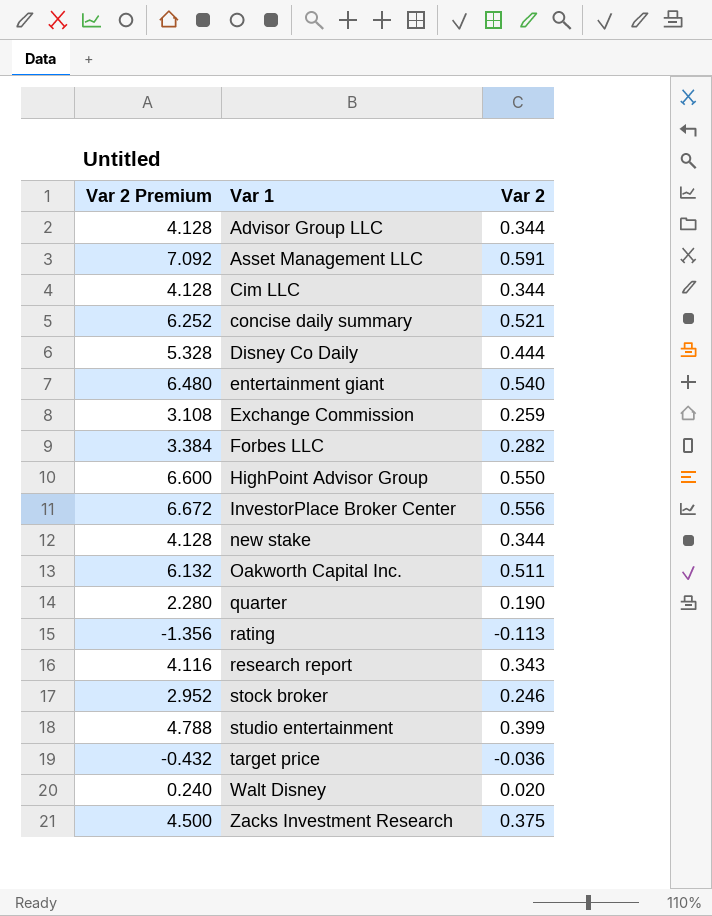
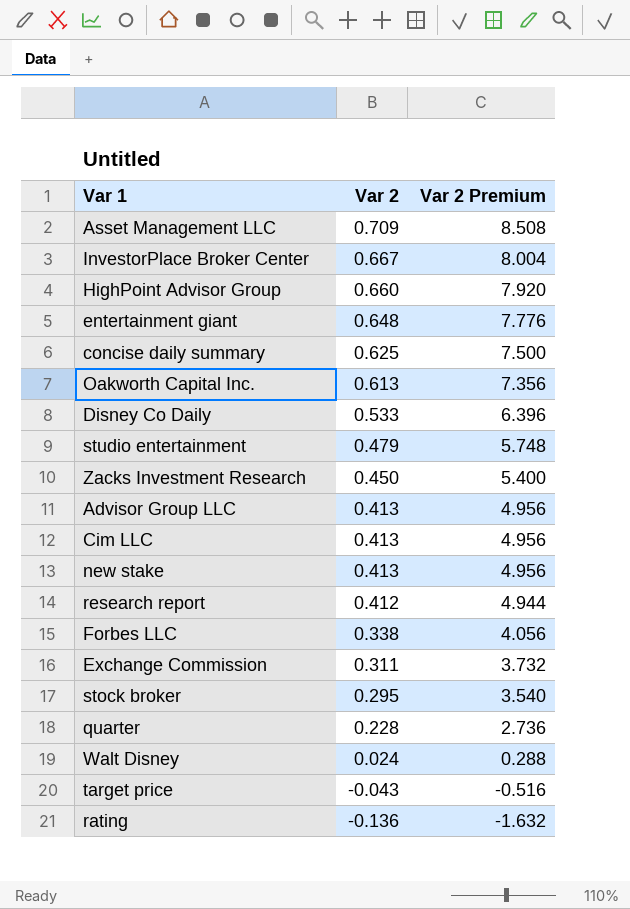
row order: Var 1 ascending -> Var 2 descending
column Var 2 Premium | position: 1 -> 3
Asset Management LLC | Var 2: 0.591 -> 0.709
Asset Management LLC | Var 2 Premium: 7.092 -> 8.508
InvestorPlace Broker Center | Var 2: 0.556 -> 0.667
InvestorPlace Broker Center | Var 2 Premium: 6.672 -> 8.004
HighPoint Advisor Group | Var 2: 0.550 -> 0.660
HighPoint Advisor Group | Var 2 Premium: 6.600 -> 7.920
entertainment giant | Var 2: 0.540 -> 0.648
entertainment giant | Var 2 Premium: 6.480 -> 7.776
concise daily summary | Var 2: 0.521 -> 0.625
concise daily summary | Var 2 Premium: 6.252 -> 7.500
Oakworth Capital Inc. | Var 2: 0.511 -> 0.613
Oakworth Capital Inc. | Var 2 Premium: 6.132 -> 7.356
Disney Co Daily | Var 2: 0.444 -> 0.533
Disney Co Daily | Var 2 Premium: 5.328 -> 6.396
studio entertainment | Var 2: 0.399 -> 0.479
studio entertainment | Var 2 Premium: 4.788 -> 5.748
Zacks Investment Research | Var 2: 0.375 -> 0.450
Zacks Investment Research | Var 2 Premium: 4.500 -> 5.400
Advisor Group LLC | Var 2: 0.344 -> 0.413
Advisor Group LLC | Var 2 Premium: 4.128 -> 4.956
Cim LLC | Var 2: 0.344 -> 0.413
Cim LLC | Var 2 Premium: 4.128 -> 4.956
new stake | Var 2: 0.344 -> 0.413
new stake | Var 2 Premium: 4.128 -> 4.956
research report | Var 2: 0.343 -> 0.412
research report | Var 2 Premium: 4.116 -> 4.944
Forbes LLC | Var 2: 0.282 -> 0.338
Forbes LLC | Var 2 Premium: 3.384 -> 4.056
Exchange Commission | Var 2: 0.259 -> 0.311
Exchange Commission | Var 2 Premium: 3.108 -> 3.732
stock broker | Var 2: 0.246 -> 0.295
stock broker | Var 2 Premium: 2.952 -> 3.540
quarter | Var 2: 0.190 -> 0.228
quarter | Var 2 Premium: 2.280 -> 2.736
Walt Disney | Var 2: 0.020 -> 0.024
Walt Disney | Var 2 Premium: 0.240 -> 0.288
target price | Var 2: -0.036 -> -0.043
target price | Var 2 Premium: -0.432 -> -0.516
rating | Var 2: -0.113 -> -0.136
rating | Var 2 Premium: -1.356 -> -1.632

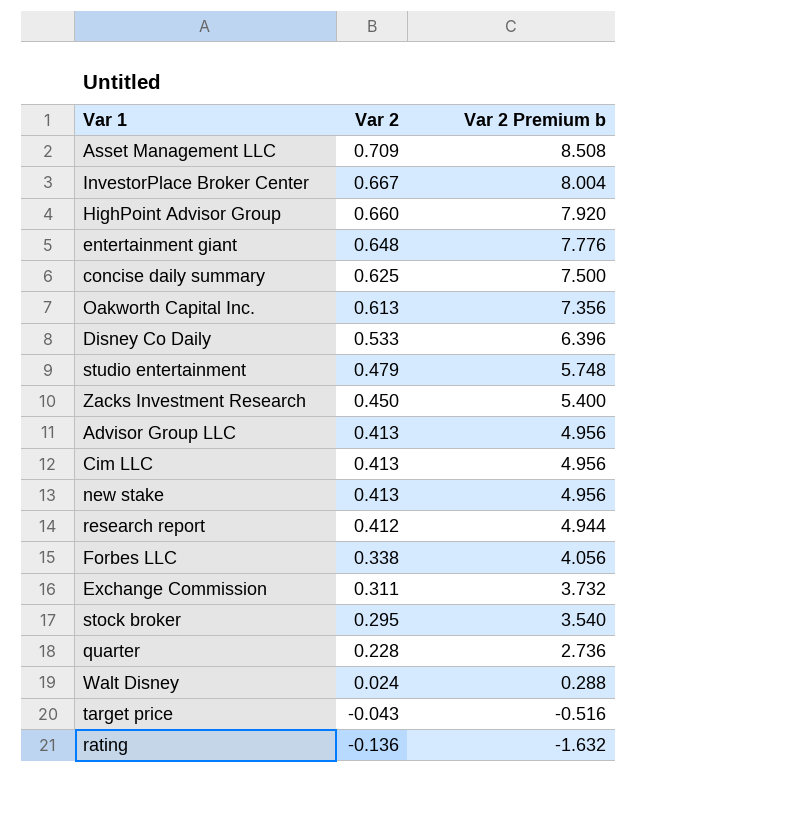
column name: Var 2 Premium -> Var 2 Premium b

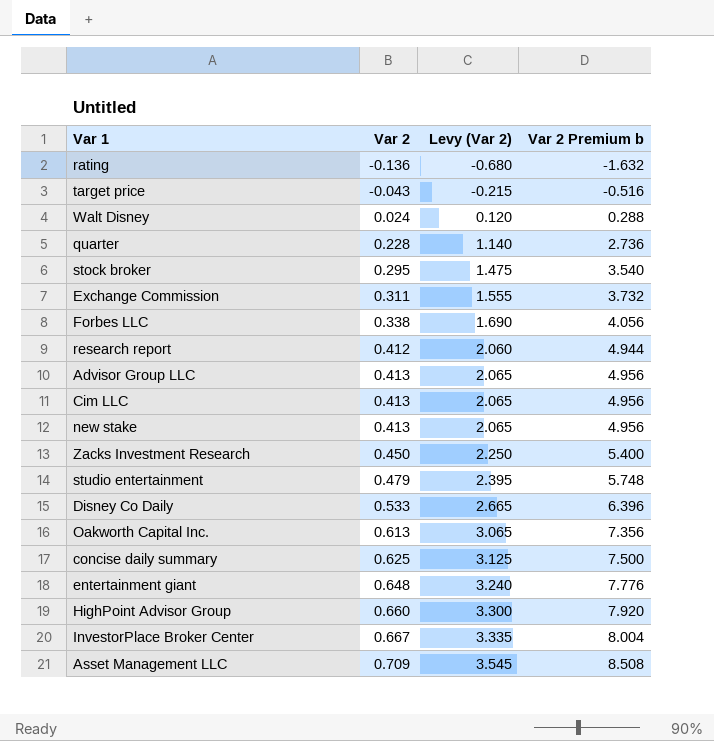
row order: Var 2 descending -> Var 2 ascending
column Levy (Var 2) | formula: none -> [Var 2] * 5

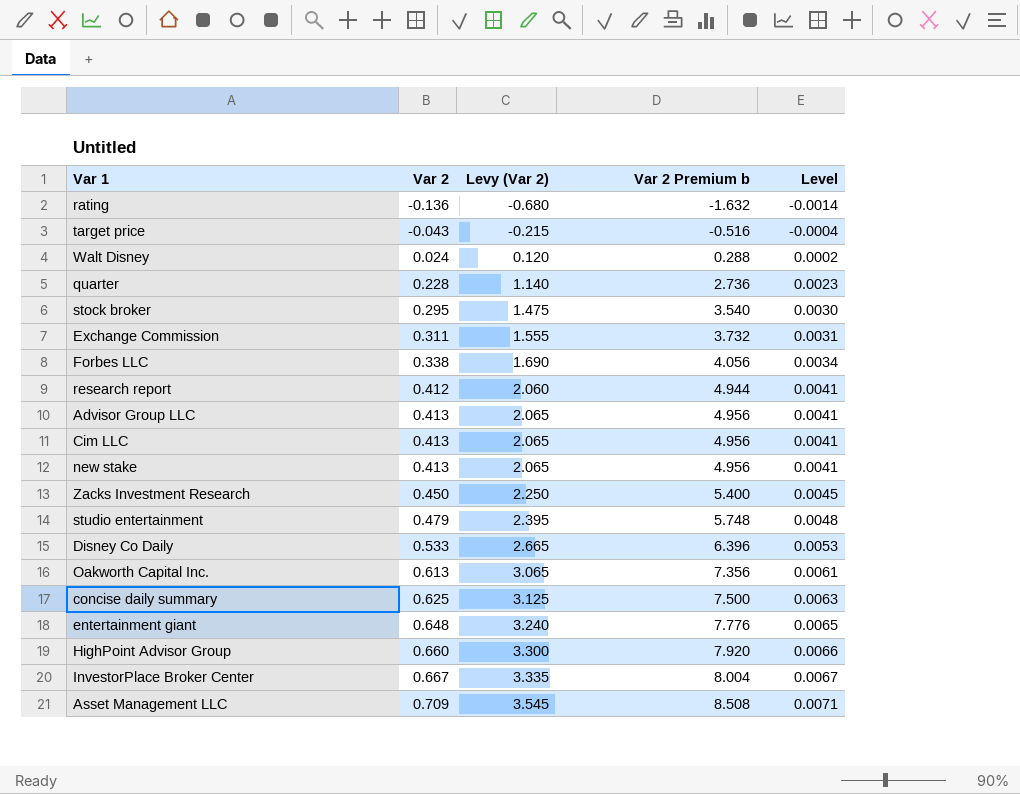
column Level | formula: none -> [Var 2] * 0.01

